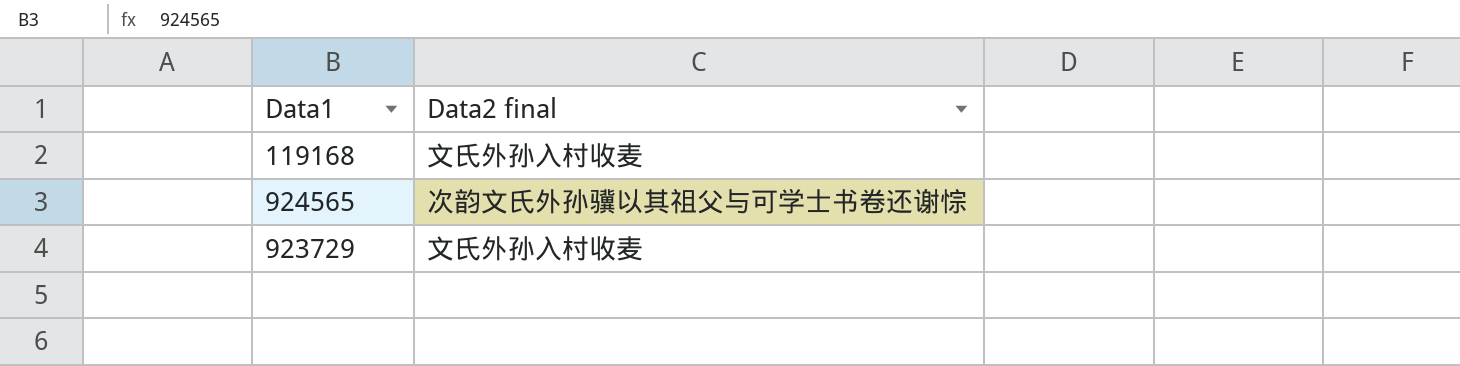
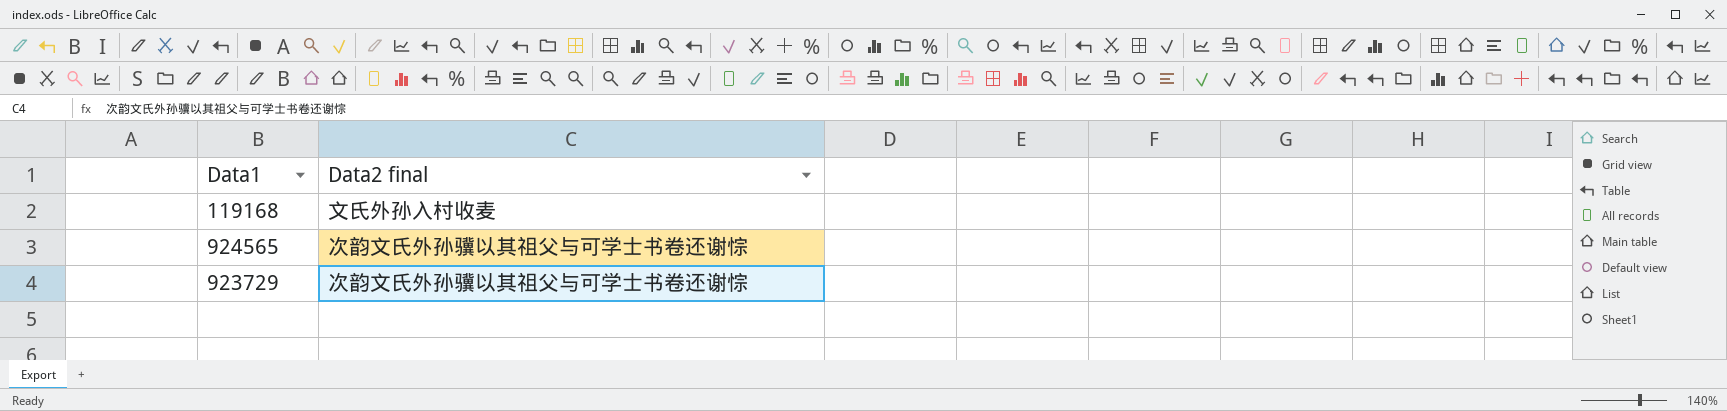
923729 | Data2 final: 文氏外孙入村收麦 -> 次韵文氏外孙骥以其祖父与可学士书卷还谢悰

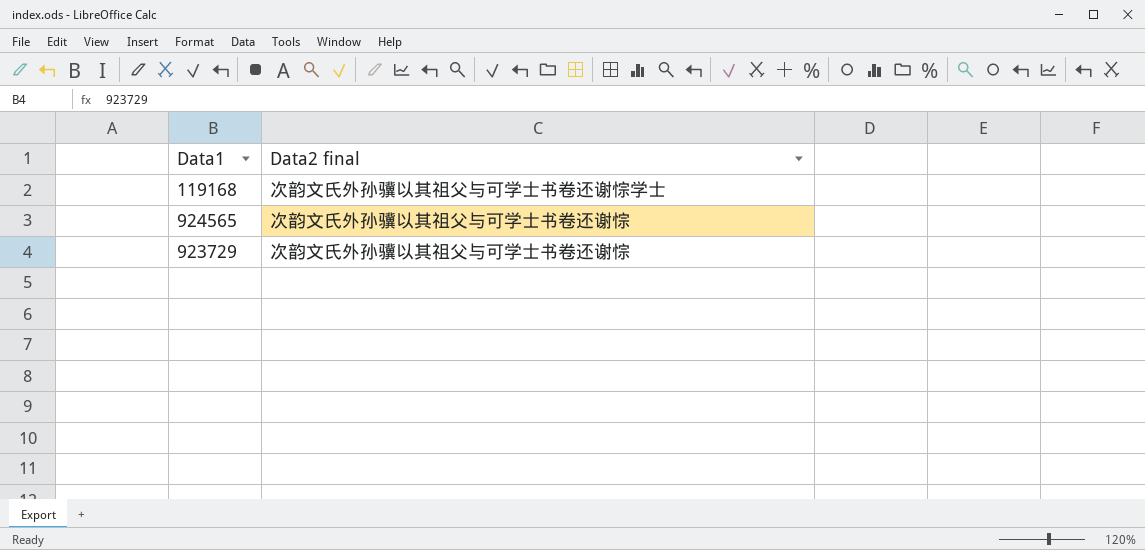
119168 | Data2 final: 文氏外孙入村收麦 -> 次韵文氏外孙骥以其祖父与可学士书卷还谢悰学士

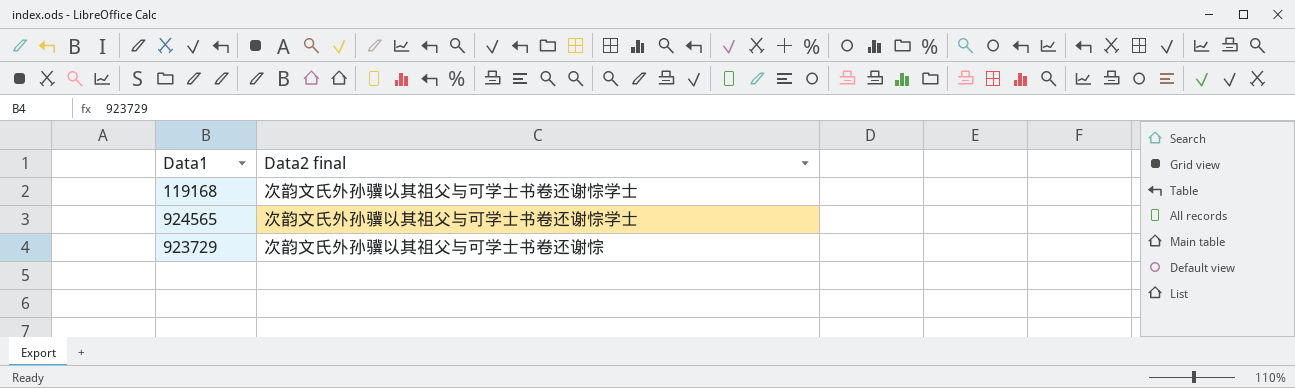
924565 | Data2 final: 次韵文氏外孙骥以其祖父与可学士书卷还谢悰 -> 次韵文氏外孙骥以其祖父与可学士书卷还谢悰学士

